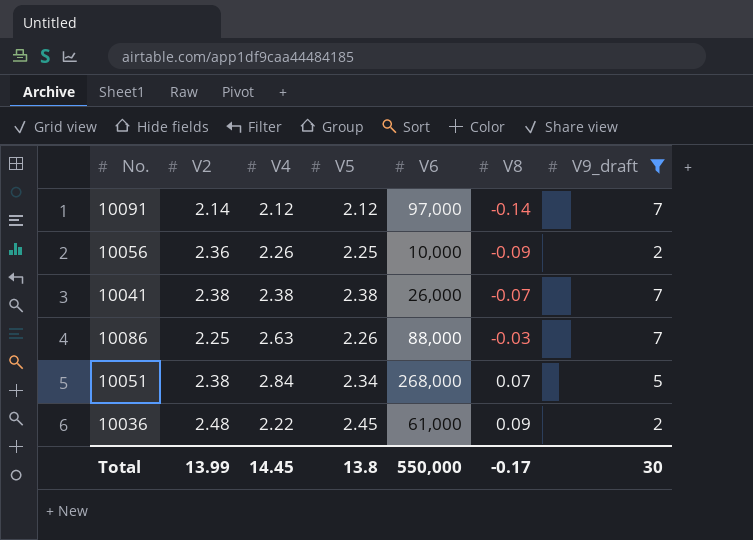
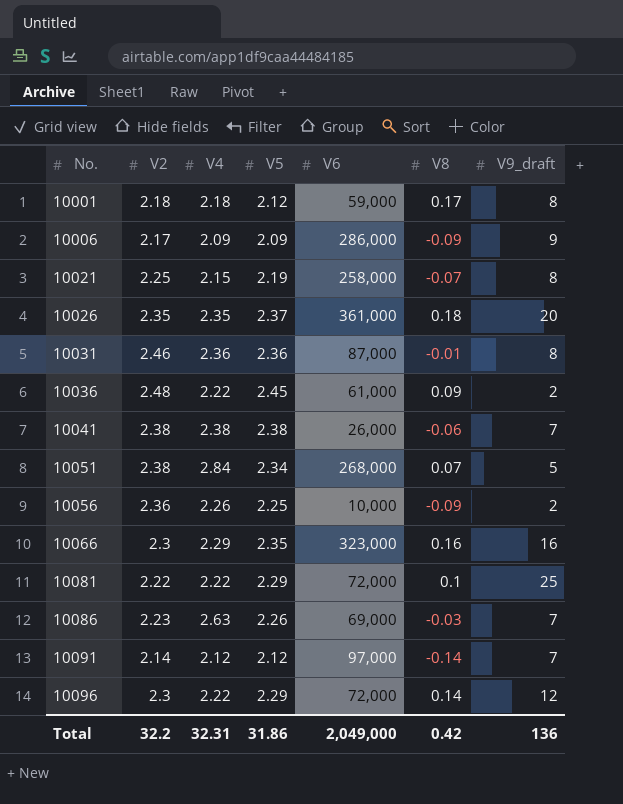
filter: V9_draft <= 7 -> none
row order: V8 ascending -> No. ascending
10041 | V8: -0.07 -> -0.06
10086 | V2: 2.25 -> 2.23
10086 | V6: 88,000 -> 69,000
Total | V2: 13.99 -> 32.2
Total | V4: 14.45 -> 32.31
Total | V5: 13.8 -> 31.86
Total | V6: 550,000 -> 2,049,000
Total | V8: -0.17 -> 0.42
Total | V9_draft: 30 -> 136

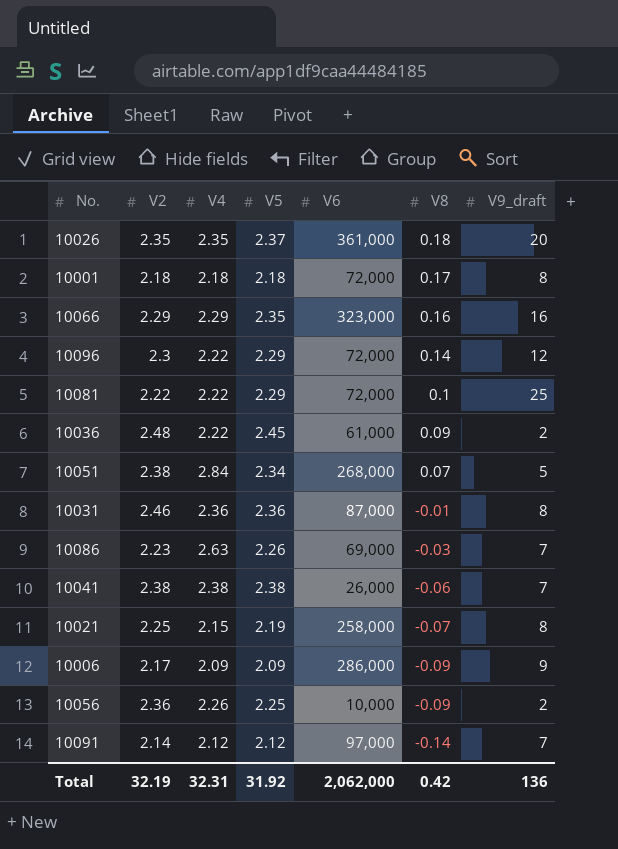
row order: No. ascending -> V8 descending
10001 | V5: 2.12 -> 2.18
10001 | V6: 59,000 -> 72,000
10066 | V2: 2.3 -> 2.29
Total | V2: 32.2 -> 32.19
Total | V5: 31.86 -> 31.92
Total | V6: 2,049,000 -> 2,062,000

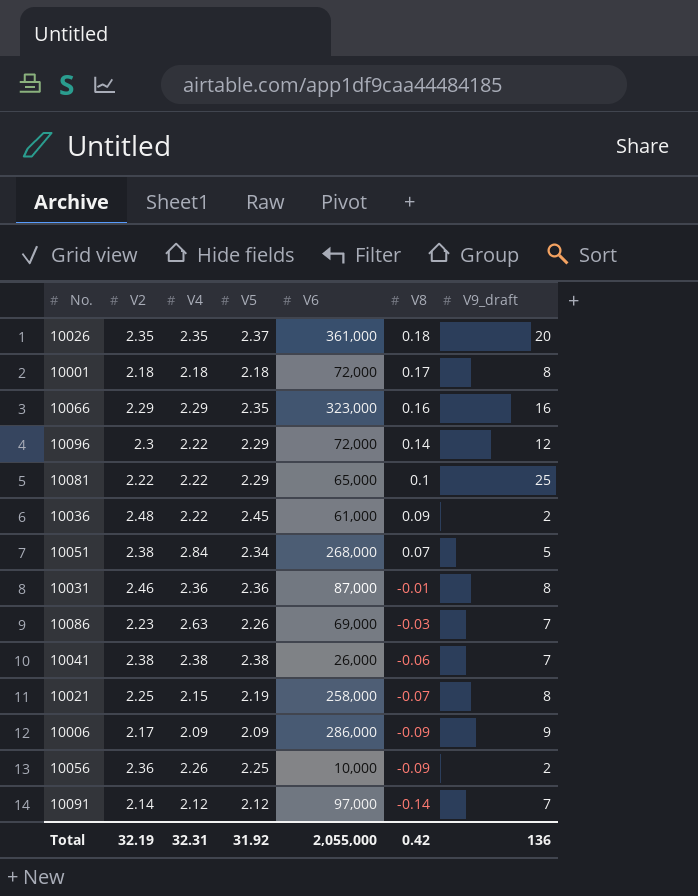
10081 | V6: 72,000 -> 65,000
Total | V6: 2,062,000 -> 2,055,000

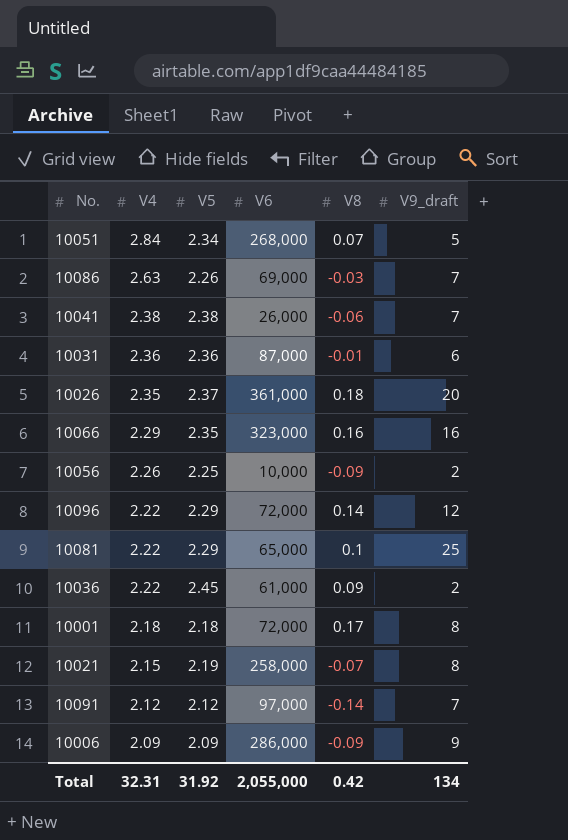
row order: V8 descending -> V4 descending
column V2 | position: 2 -> none
10031 | V9_draft: 8 -> 6
Total | V9_draft: 136 -> 134

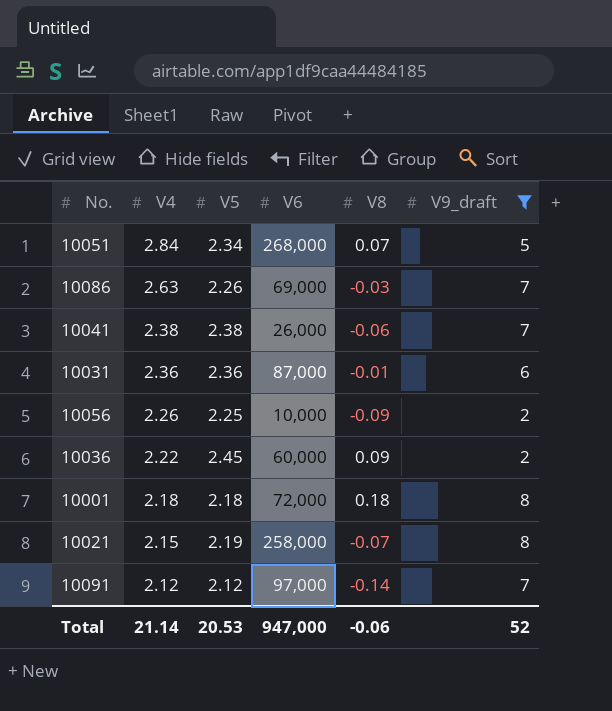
filter: none -> V9_draft <= 8
10036 | V6: 61,000 -> 60,000
10001 | V8: 0.17 -> 0.18
Total | V4: 32.31 -> 21.14
Total | V5: 31.92 -> 20.53
Total | V6: 2,055,000 -> 947,000
Total | V8: 0.42 -> -0.06
Total | V9_draft: 134 -> 52

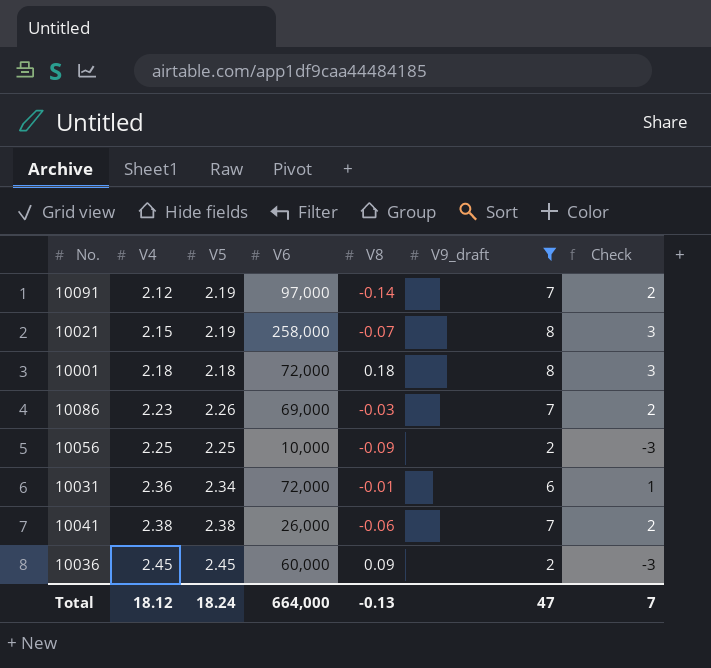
row order: V4 descending -> V4 ascending
column Check | formula: none -> [V9_draft] - 5
row 10051: 2.84 | 2.34 | 268,000 | 0.07 | 5 -> none
10091 | V5: 2.12 -> 2.19
10086 | V4: 2.63 -> 2.23
10056 | V4: 2.26 -> 2.25
10031 | V5: 2.36 -> 2.34
10031 | V6: 87,000 -> 72,000
10036 | V4: 2.22 -> 2.45
Total | V4: 21.14 -> 18.12
Total | V5: 20.53 -> 18.24
Total | V6: 947,000 -> 664,000
Total | V8: -0.06 -> -0.13
Total | V9_draft: 52 -> 47

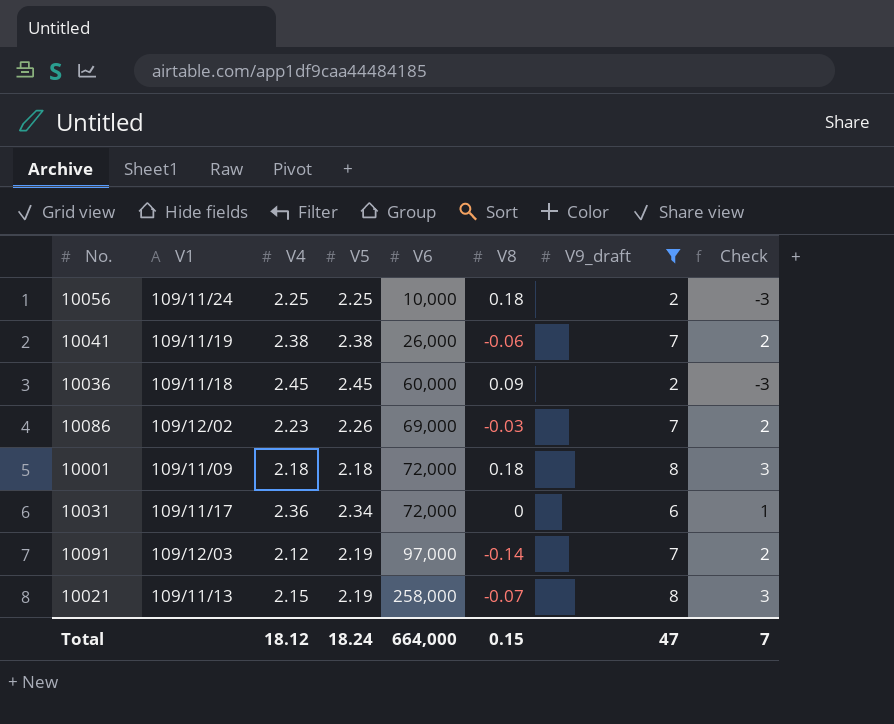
row order: V4 ascending -> V6 ascending
column V1 | position: none -> 2
10056 | V8: -0.09 -> 0.18
10031 | V8: -0.01 -> 0
Total | V8: -0.13 -> 0.15

